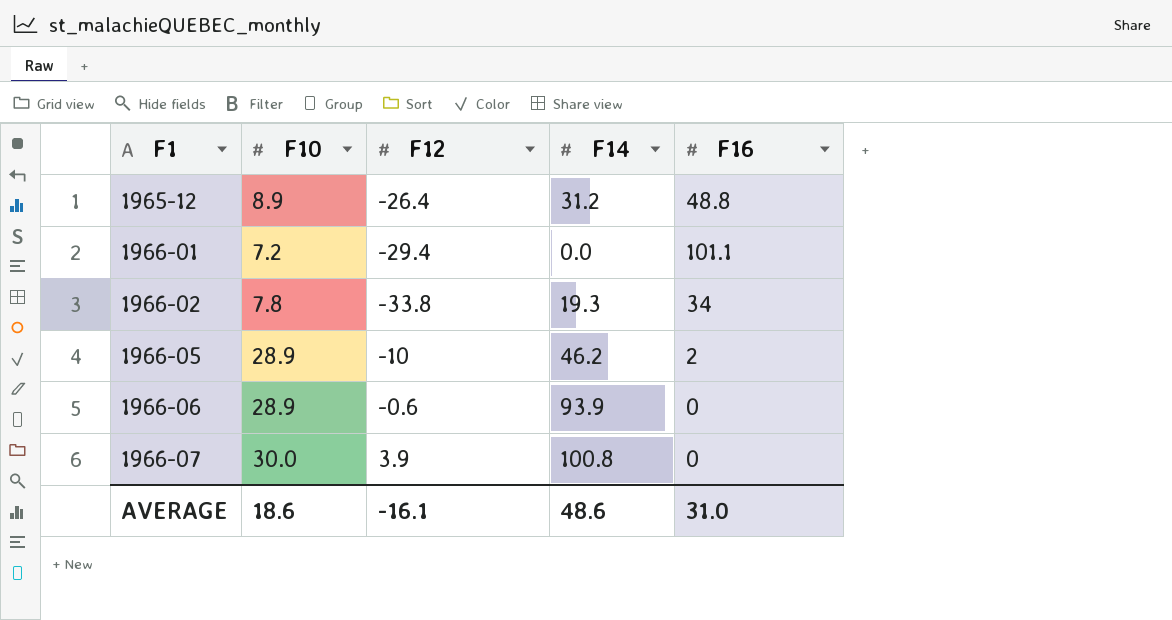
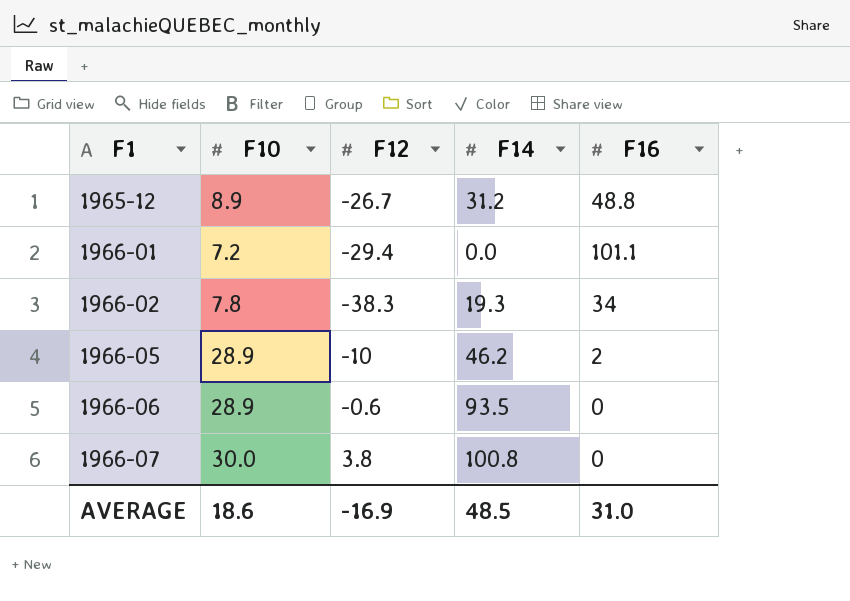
1965-12 | F12: -26.4 -> -26.7
1966-02 | F12: -33.8 -> -38.3
1966-06 | F14: 93.9 -> 93.5
1966-07 | F12: 3.9 -> 3.8
AVERAGE | F12: -16.1 -> -16.9
AVERAGE | F14: 48.6 -> 48.5

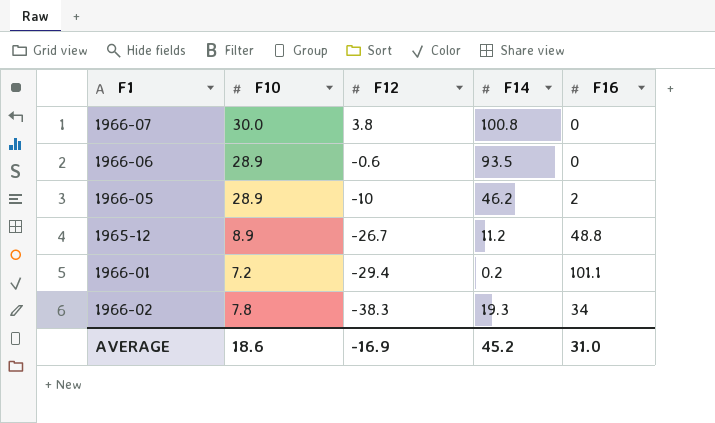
row order: F1 ascending -> F12 descending
1965-12 | F14: 31.2 -> 11.2
1966-01 | F14: 0.0 -> 0.2
AVERAGE | F14: 48.5 -> 45.2

